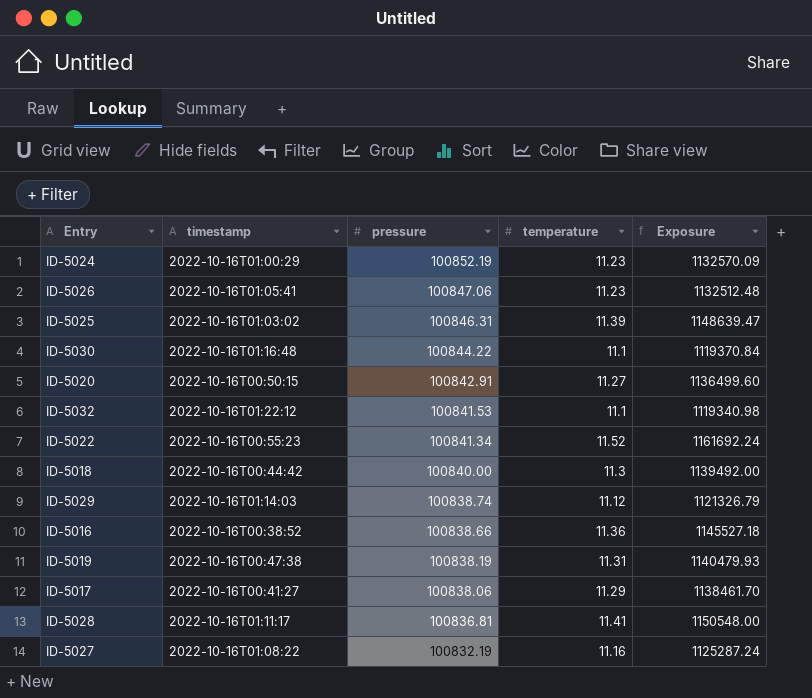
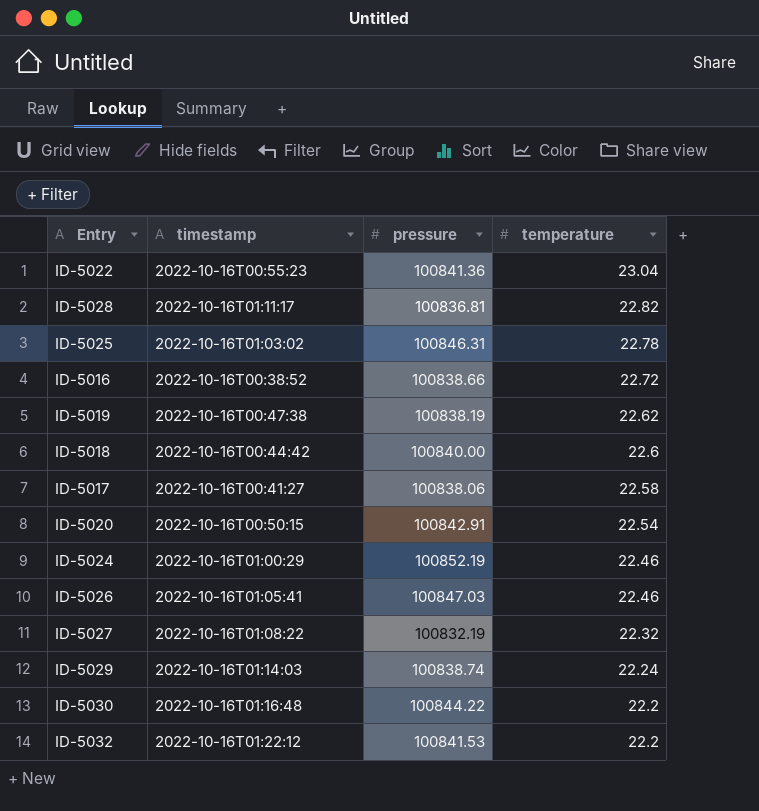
row order: pressure descending -> temperature descending
column Exposure | formula: [pressure] * [temperature] -> none
ID-5022 | pressure: 100841.34 -> 100841.36
ID-5022 | temperature: 11.52 -> 23.04
ID-5028 | temperature: 11.41 -> 22.82
ID-5025 | temperature: 11.39 -> 22.78
ID-5016 | temperature: 11.36 -> 22.72
ID-5019 | temperature: 11.31 -> 22.62
ID-5018 | temperature: 11.3 -> 22.6
ID-5017 | temperature: 11.29 -> 22.58
ID-5020 | temperature: 11.27 -> 22.54
ID-5024 | temperature: 11.23 -> 22.46
ID-5026 | pressure: 100847.06 -> 100847.03
ID-5026 | temperature: 11.23 -> 22.46
ID-5027 | temperature: 11.16 -> 22.32
ID-5029 | temperature: 11.12 -> 22.24
ID-5030 | temperature: 11.1 -> 22.2
ID-5032 | temperature: 11.1 -> 22.2

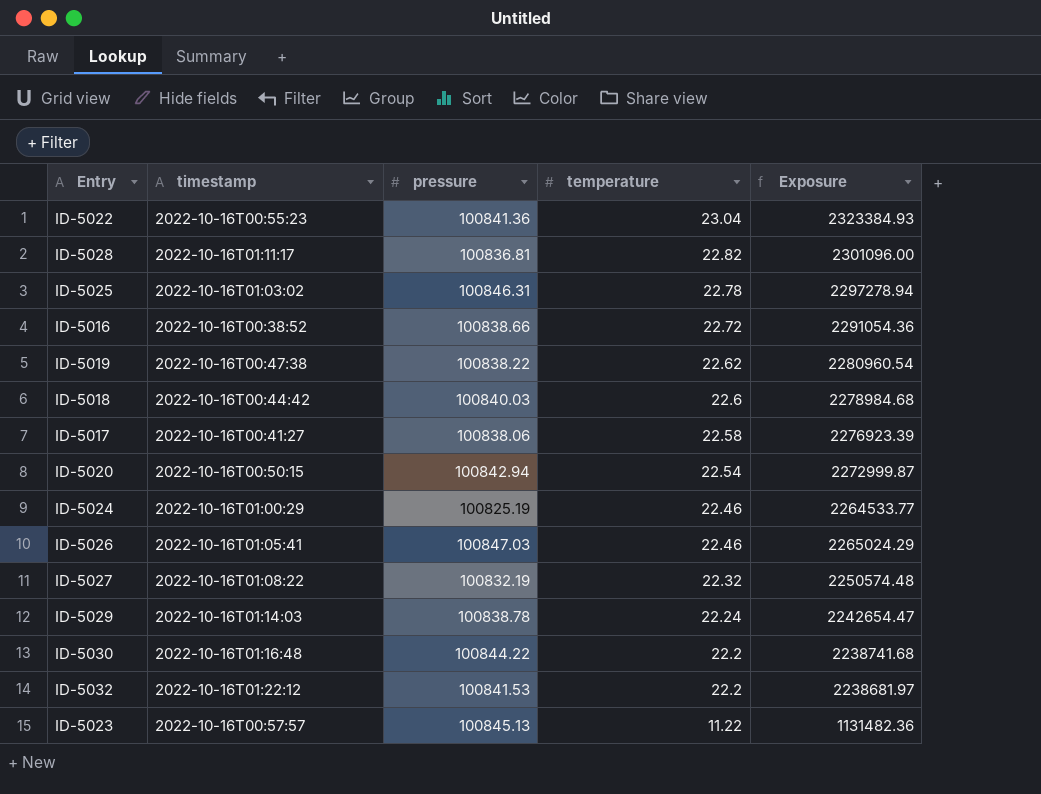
column Exposure | formula: none -> [pressure] * [temperature]
ID-5019 | pressure: 100838.19 -> 100838.22
ID-5018 | pressure: 100840.00 -> 100840.03
ID-5020 | pressure: 100842.91 -> 100842.94
ID-5024 | pressure: 100852.19 -> 100825.19
ID-5029 | pressure: 100838.74 -> 100838.78
row ID-5023: none -> 2022-10-16T00:57:57 | 100845.13 | 11.22 | 1131482.36

